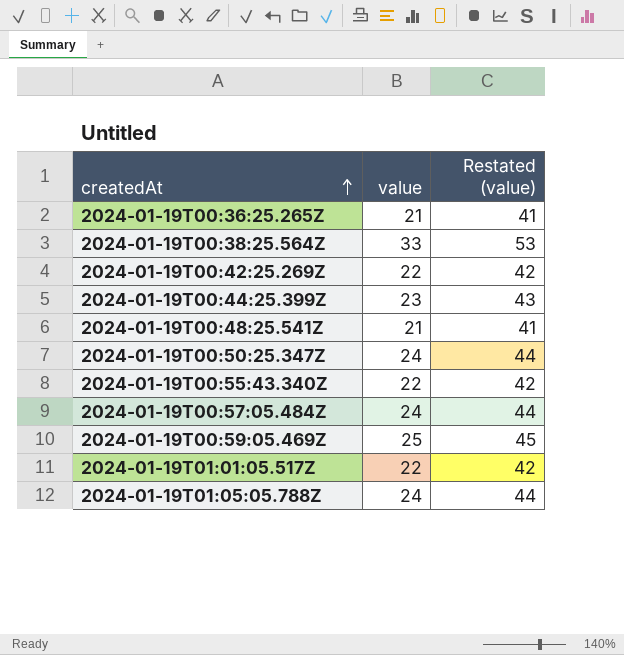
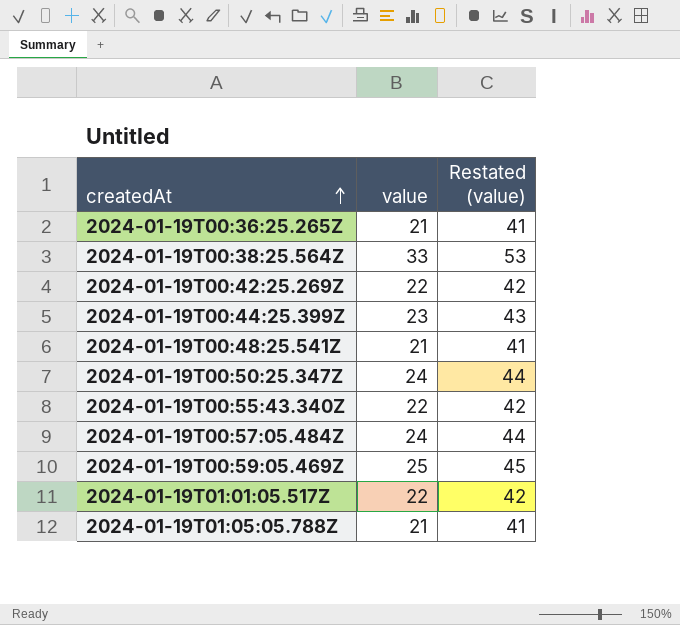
2024-01-19T01:05:05.788Z | value: 24 -> 21
2024-01-19T01:05:05.788Z | Restated (value): 44 -> 41

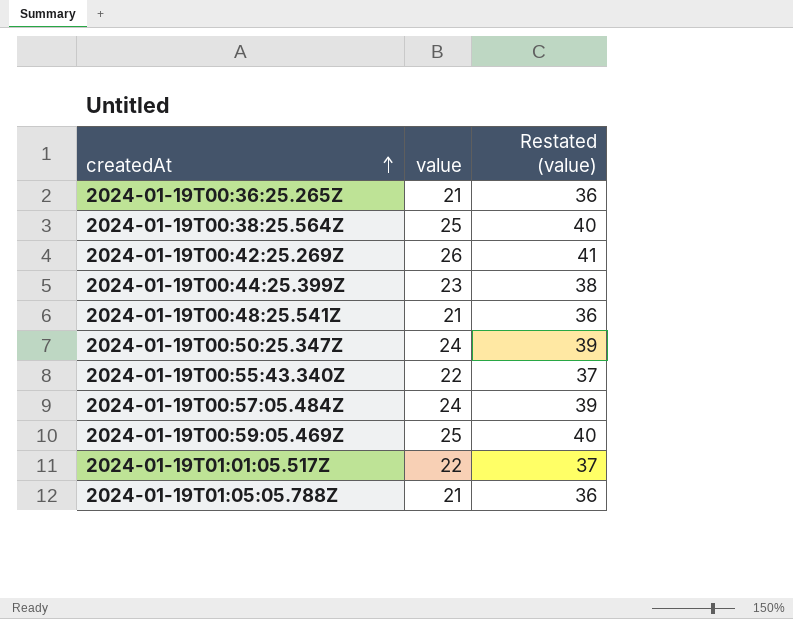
column Restated (value) | formula: [value] + 20 -> [value] + 15
2024-01-19T00:38:25.564Z | value: 33 -> 25
2024-01-19T00:42:25.269Z | value: 22 -> 26

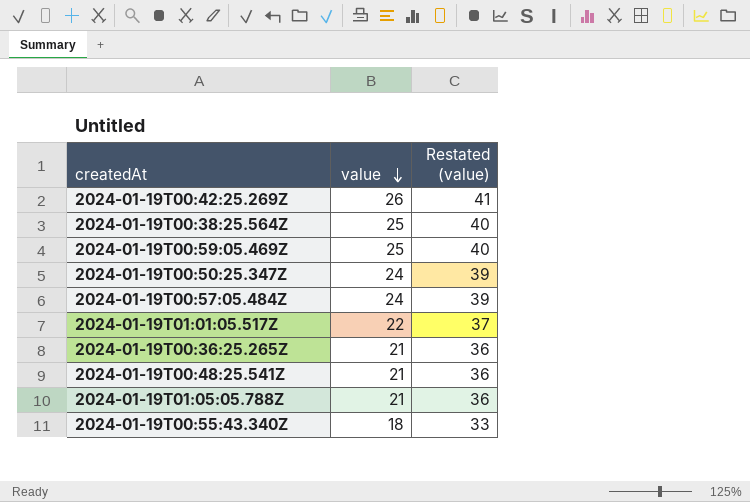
row order: createdAt ascending -> value descending
row 2024-01-19T00:44:25.399Z: 23 | 38 -> none
2024-01-19T00:55:43.340Z | value: 22 -> 18
2024-01-19T00:55:43.340Z | Restated (value): 37 -> 33

